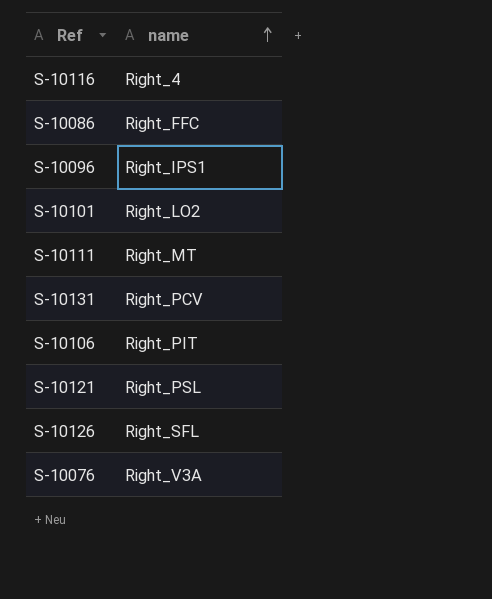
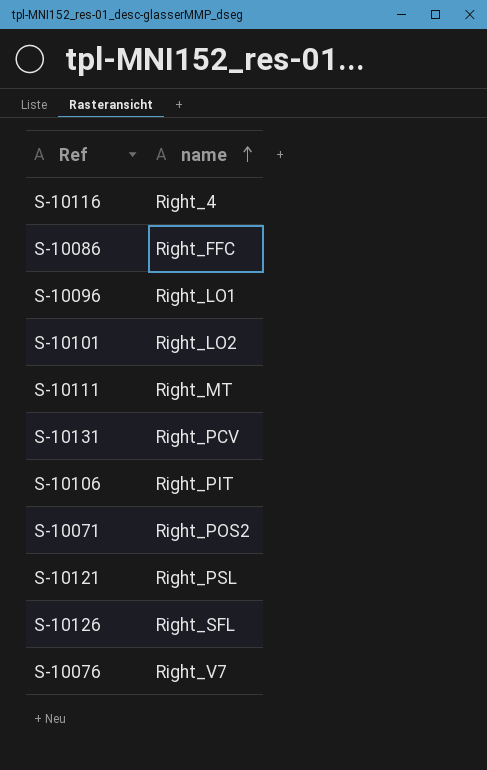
S-10096 | name: Right_IPS1 -> Right_LO1
row S-10071: none -> Right_POS2
S-10076 | name: Right_V3A -> Right_V7

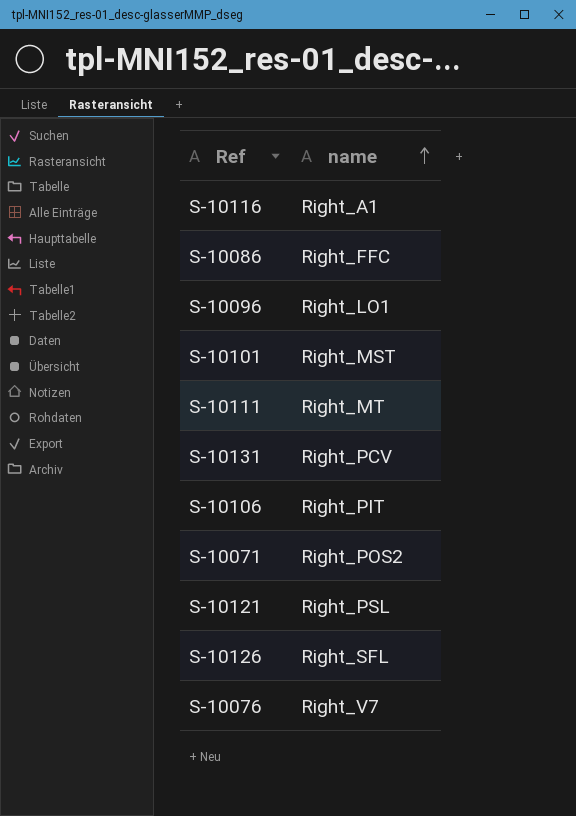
S-10116 | name: Right_4 -> Right_A1
S-10101 | name: Right_LO2 -> Right_MST

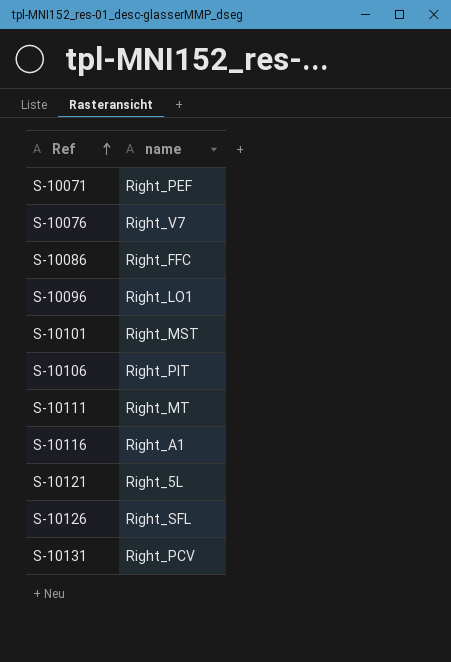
row order: name ascending -> Ref ascending
S-10071 | name: Right_POS2 -> Right_PEF
S-10121 | name: Right_PSL -> Right_5L

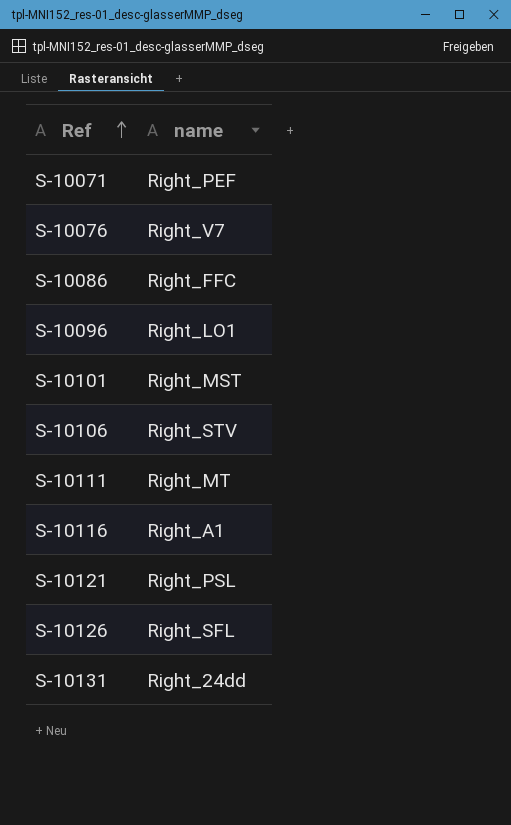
S-10106 | name: Right_PIT -> Right_STV
S-10121 | name: Right_5L -> Right_PSL
S-10131 | name: Right_PCV -> Right_24dd

